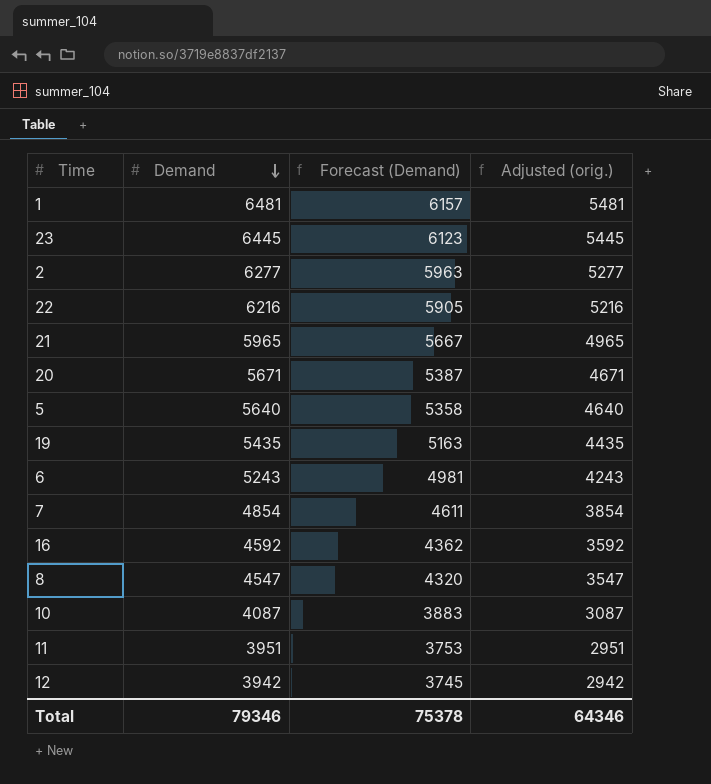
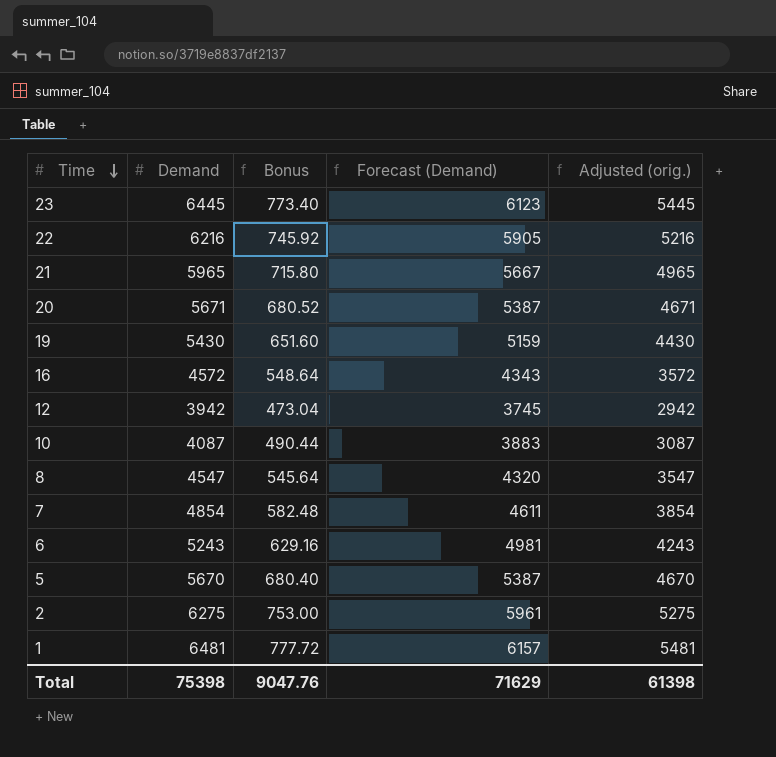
row order: Demand descending -> Time descending
column Bonus | formula: none -> [Demand] * 0.12
row 11: 3951 | 3753 | 2951 -> none
19 | Demand: 5435 -> 5430
19 | Forecast (Demand): 5163 -> 5159
19 | Adjusted (orig.): 4435 -> 4430
16 | Demand: 4592 -> 4572
16 | Forecast (Demand): 4362 -> 4343
16 | Adjusted (orig.): 3592 -> 3572
5 | Demand: 5640 -> 5670
5 | Forecast (Demand): 5358 -> 5387
5 | Adjusted (orig.): 4640 -> 4670
2 | Demand: 6277 -> 6275
2 | Forecast (Demand): 5963 -> 5961
2 | Adjusted (orig.): 5277 -> 5275
Total | Demand: 79346 -> 75398
Total | Forecast (Demand): 75378 -> 71629
Total | Adjusted (orig.): 64346 -> 61398

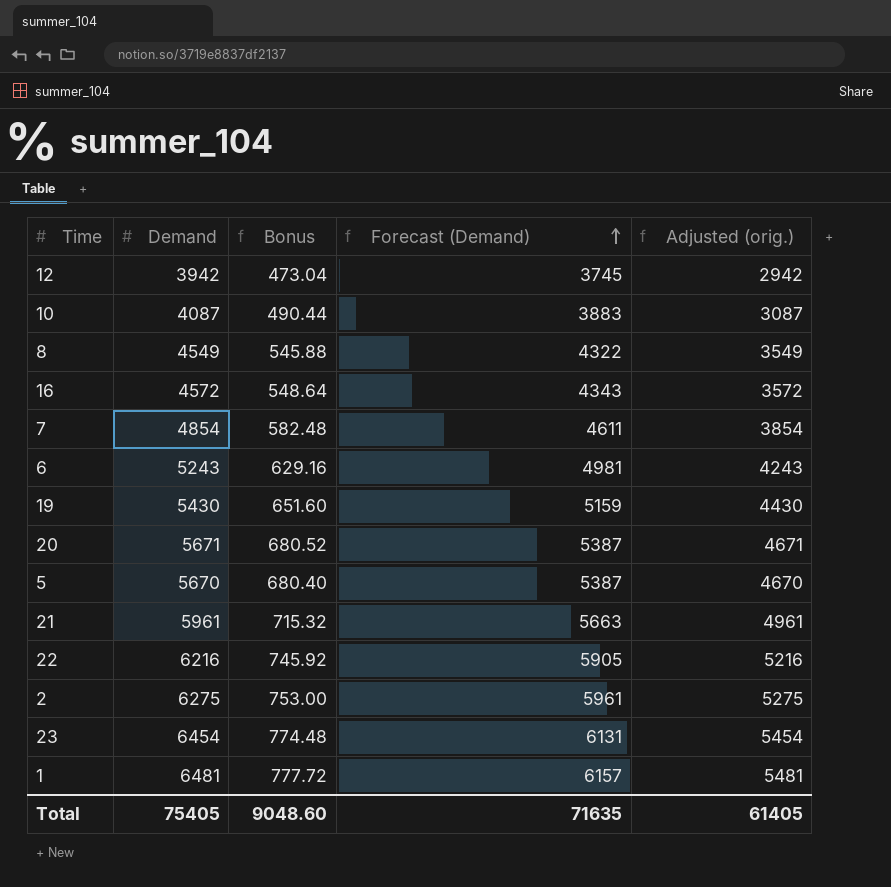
row order: Time descending -> Forecast (Demand) ascending
8 | Demand: 4547 -> 4549
8 | Bonus: 545.64 -> 545.88
8 | Forecast (Demand): 4320 -> 4322
8 | Adjusted (orig.): 3547 -> 3549
21 | Demand: 5965 -> 5961
21 | Bonus: 715.80 -> 715.32
21 | Forecast (Demand): 5667 -> 5663
21 | Adjusted (orig.): 4965 -> 4961
23 | Demand: 6445 -> 6454
23 | Bonus: 773.40 -> 774.48
23 | Forecast (Demand): 6123 -> 6131
23 | Adjusted (orig.): 5445 -> 5454
Total | Demand: 75398 -> 75405
Total | Bonus: 9047.76 -> 9048.60
Total | Forecast (Demand): 71629 -> 71635
Total | Adjusted (orig.): 61398 -> 61405

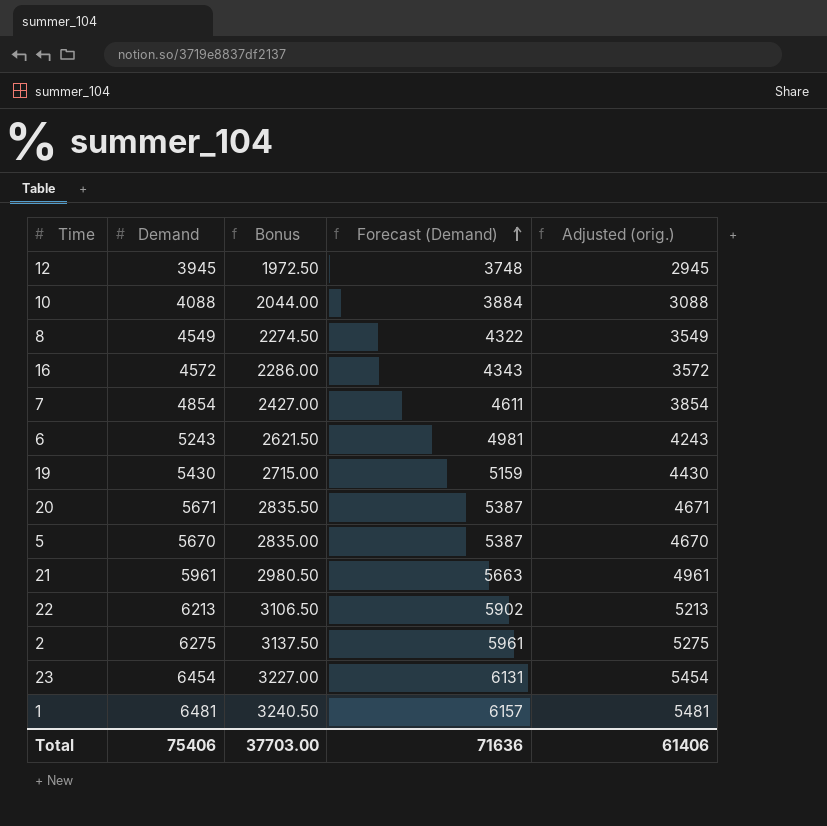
column Bonus | formula: [Demand] * 0.12 -> [Demand] * 0.5
12 | Demand: 3942 -> 3945
12 | Forecast (Demand): 3745 -> 3748
12 | Adjusted (orig.): 2942 -> 2945
10 | Demand: 4087 -> 4088
10 | Forecast (Demand): 3883 -> 3884
10 | Adjusted (orig.): 3087 -> 3088
22 | Demand: 6216 -> 6213
22 | Forecast (Demand): 5905 -> 5902
22 | Adjusted (orig.): 5216 -> 5213
Total | Demand: 75405 -> 75406
Total | Bonus: 9048.60 -> 37703.00
Total | Forecast (Demand): 71635 -> 71636
Total | Adjusted (orig.): 61405 -> 61406

